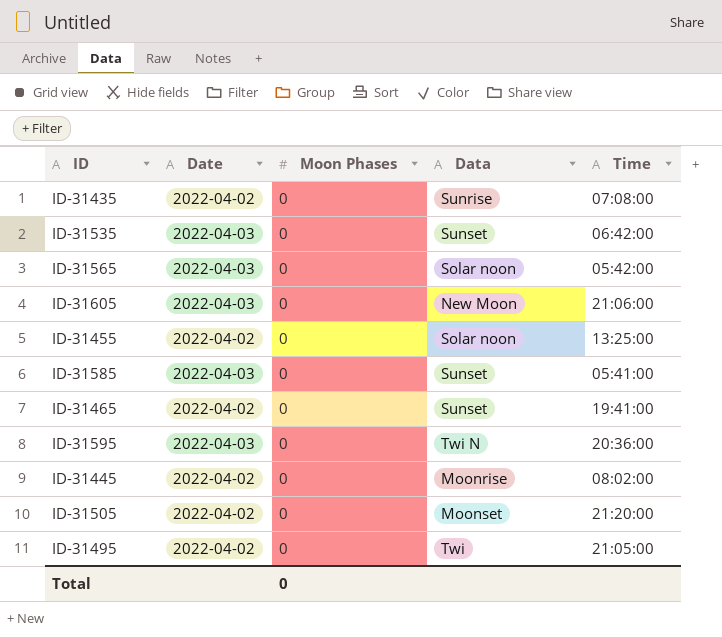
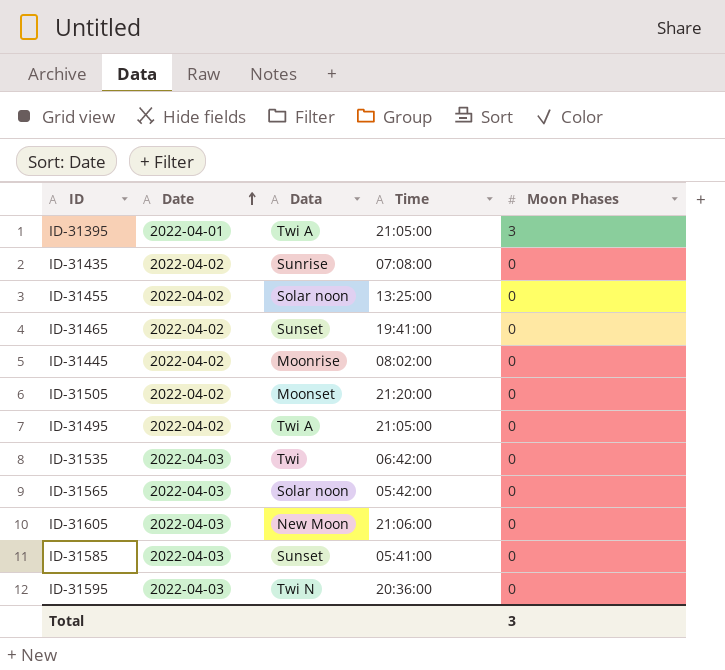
row order: none -> Date ascending
column Moon Phases | position: 3 -> 5
row ID-31395: none -> 2022-04-01 | Twi A | 21:05:00 | 3
ID-31495 | Data: Twi -> Twi A
ID-31535 | Data: Sunset -> Twi
Total | Moon Phases: 0 -> 3

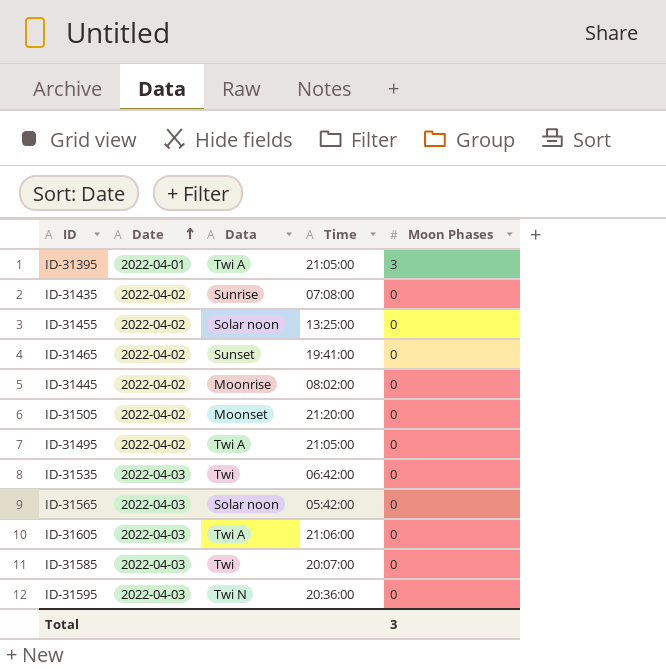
ID-31605 | Data: New Moon -> Twi A
ID-31585 | Data: Sunset -> Twi
ID-31585 | Time: 05:41:00 -> 20:07:00

